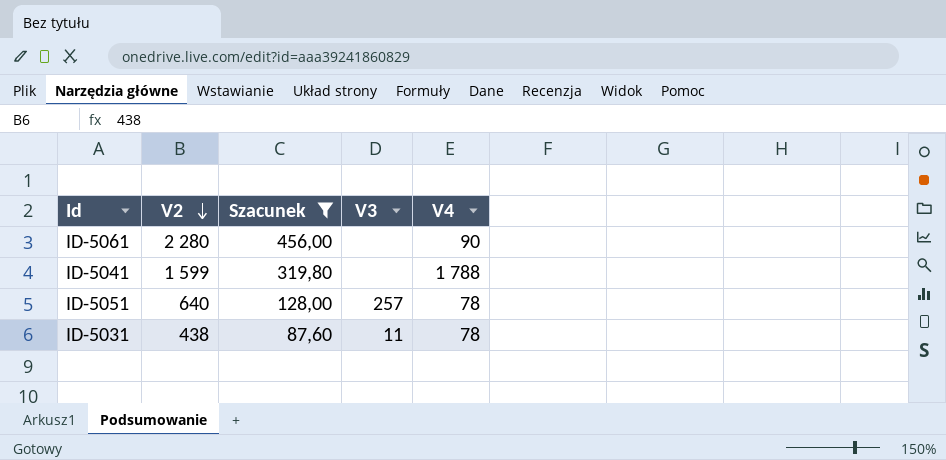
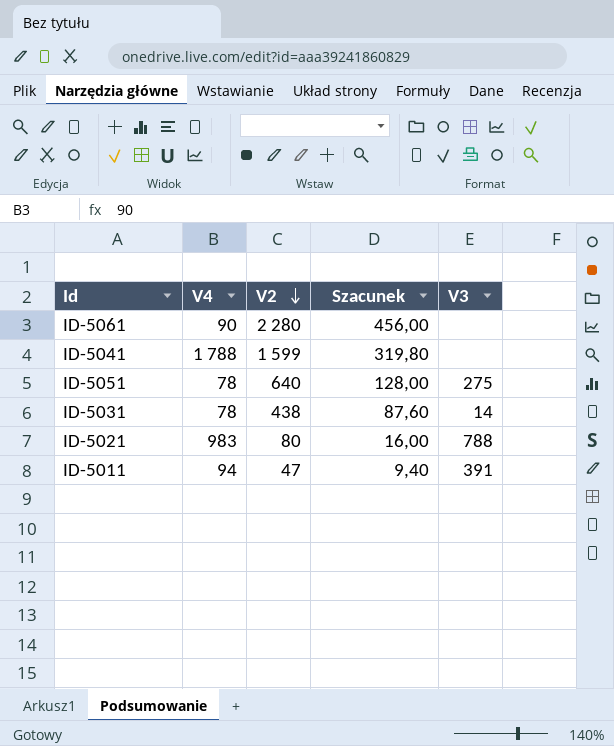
filter: Szacunek >= 87,60 -> none
column V4 | position: 5 -> 2
ID-5051 | V3: 257 -> 275
ID-5031 | V3: 11 -> 14

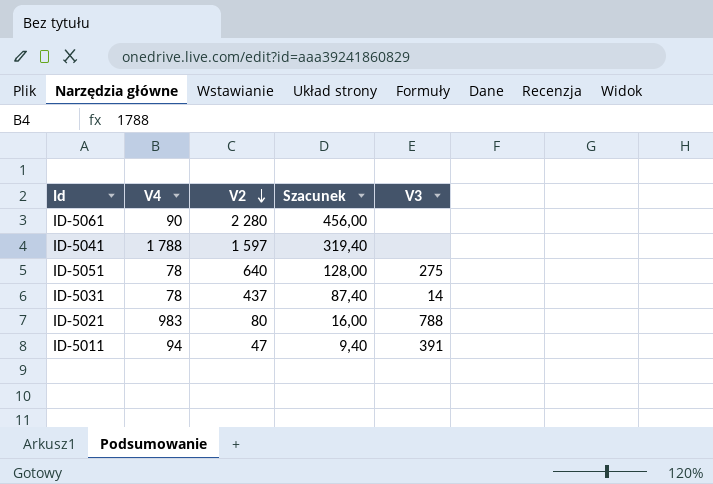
ID-5041 | V2: 1 599 -> 1 597
ID-5041 | Szacunek: 319,80 -> 319,40
ID-5031 | V2: 438 -> 437
ID-5031 | Szacunek: 87,60 -> 87,40

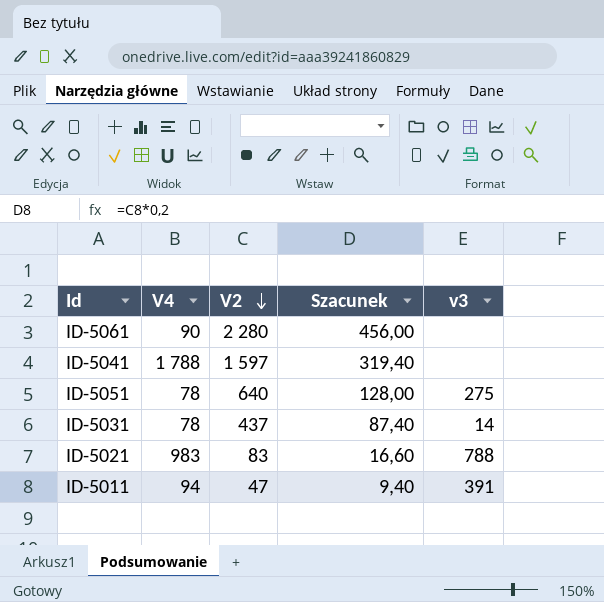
column name: V3 -> v3
ID-5021 | V2: 80 -> 83
ID-5021 | Szacunek: 16,00 -> 16,60

